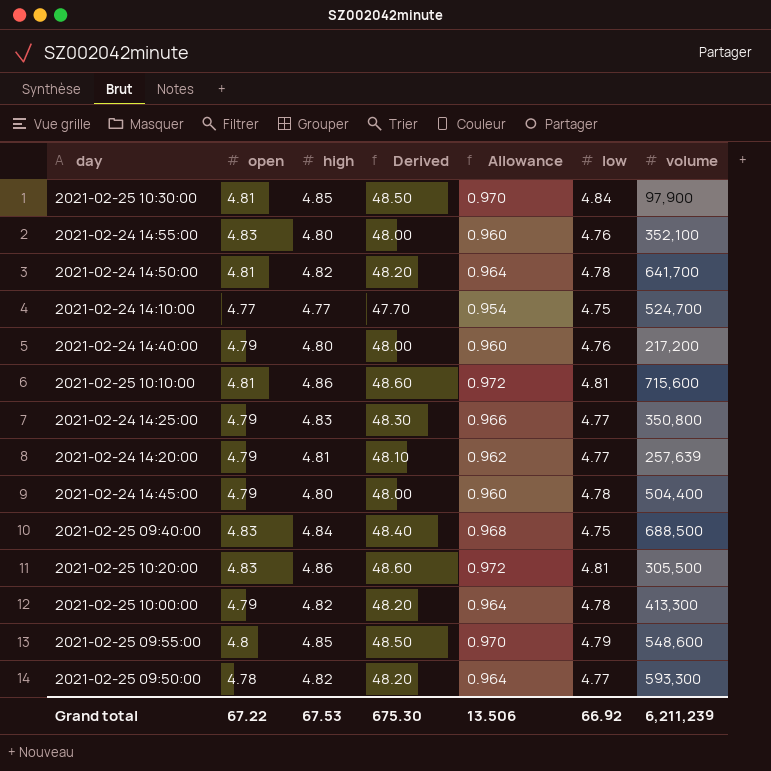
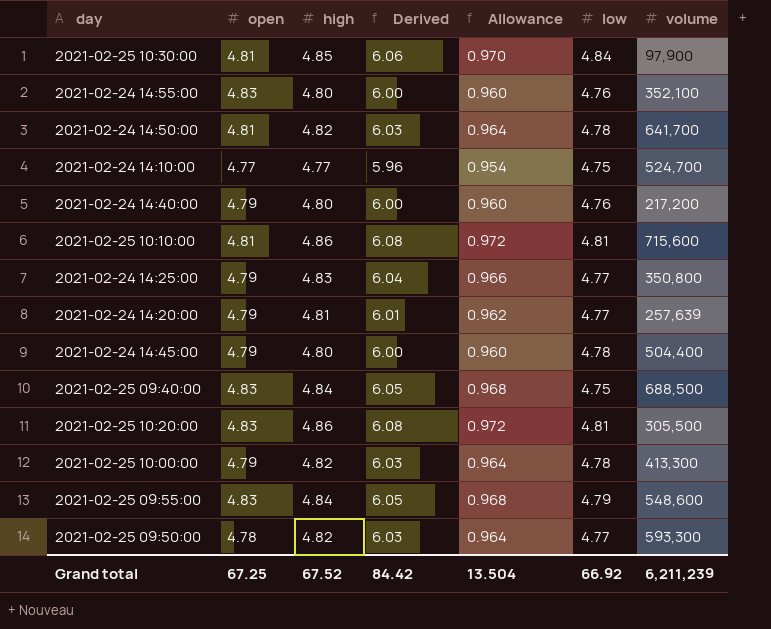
column Derived | formula: [high] * 10 -> [high] * 1.25
2021-02-25 09:55:00 | open: 4.8 -> 4.83
2021-02-25 09:55:00 | high: 4.85 -> 4.84
2021-02-25 09:55:00 | Allowance: 0.970 -> 0.968
Grand total | open: 67.22 -> 67.25
Grand total | high: 67.53 -> 67.52
Grand total | Derived: 675.30 -> 84.42
Grand total | Allowance: 13.506 -> 13.504

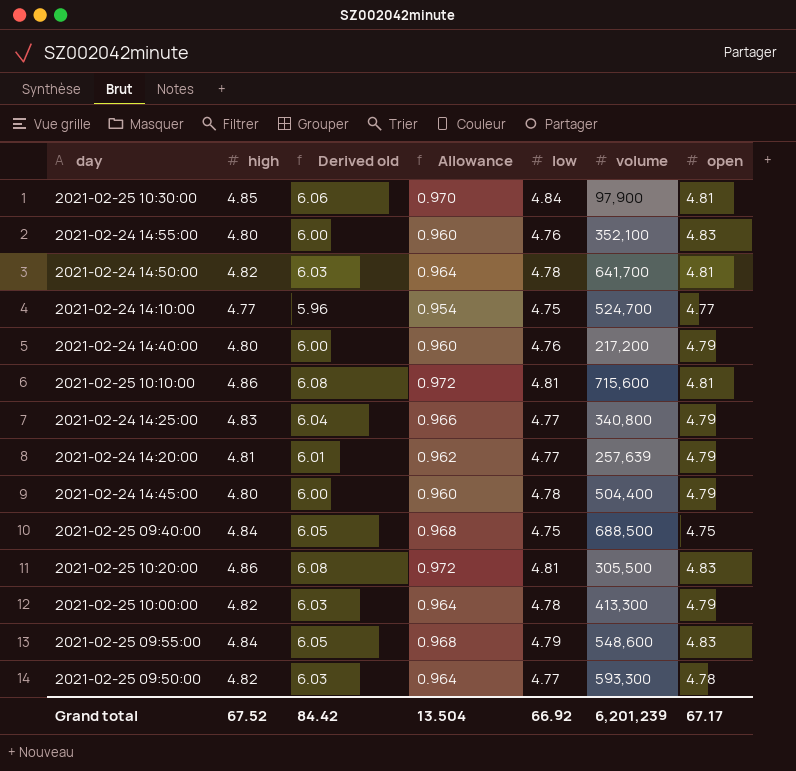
column name: Derived -> Derived old
column open | position: 2 -> 7
2021-02-24 14:25:00 | volume: 350,800 -> 340,800
2021-02-25 09:40:00 | open: 4.83 -> 4.75
Grand total | volume: 6,211,239 -> 6,201,239
Grand total | open: 67.25 -> 67.17

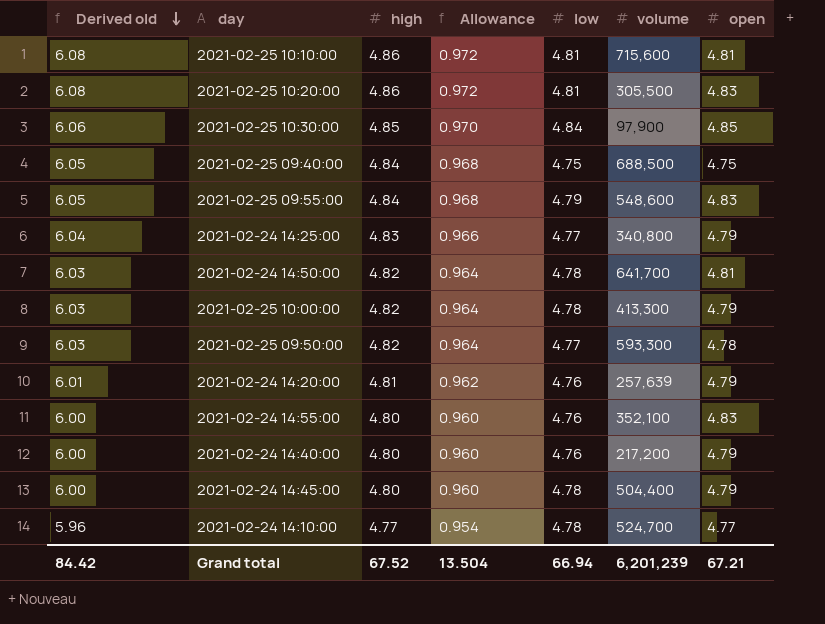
row order: none -> Derived old descending
column Derived old | position: 3 -> 1
2021-02-25 10:30:00 | open: 4.81 -> 4.85
2021-02-24 14:20:00 | low: 4.77 -> 4.76
2021-02-24 14:10:00 | low: 4.75 -> 4.78
Grand total | low: 66.92 -> 66.94
Grand total | open: 67.17 -> 67.21

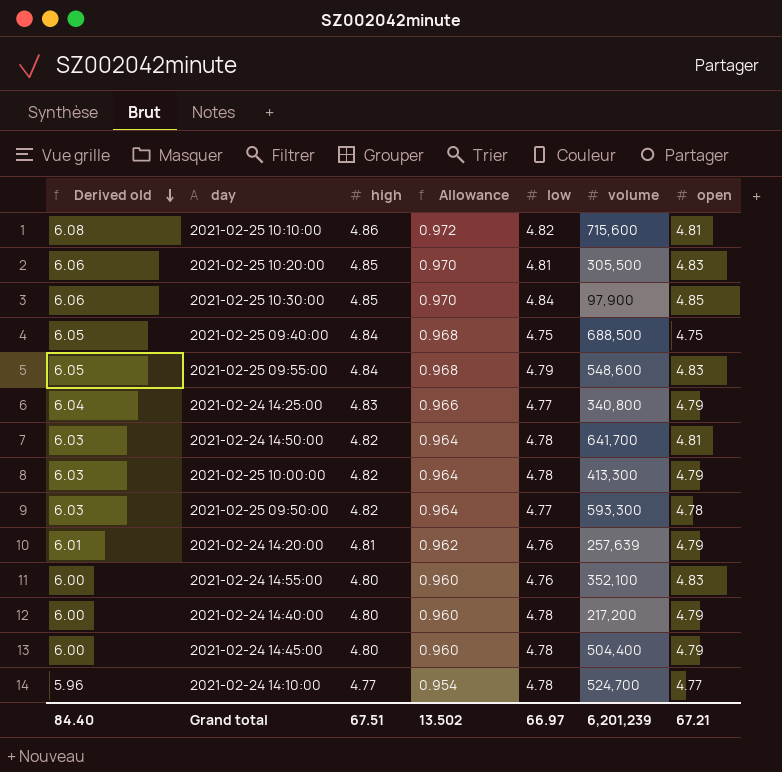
2021-02-25 10:10:00 | low: 4.81 -> 4.82
2021-02-25 10:20:00 | Derived old: 6.08 -> 6.06
2021-02-25 10:20:00 | high: 4.86 -> 4.85
2021-02-25 10:20:00 | Allowance: 0.972 -> 0.970
2021-02-24 14:40:00 | low: 4.76 -> 4.78
Grand total | Derived old: 84.42 -> 84.40
Grand total | high: 67.52 -> 67.51
Grand total | Allowance: 13.504 -> 13.502
Grand total | low: 66.94 -> 66.97

